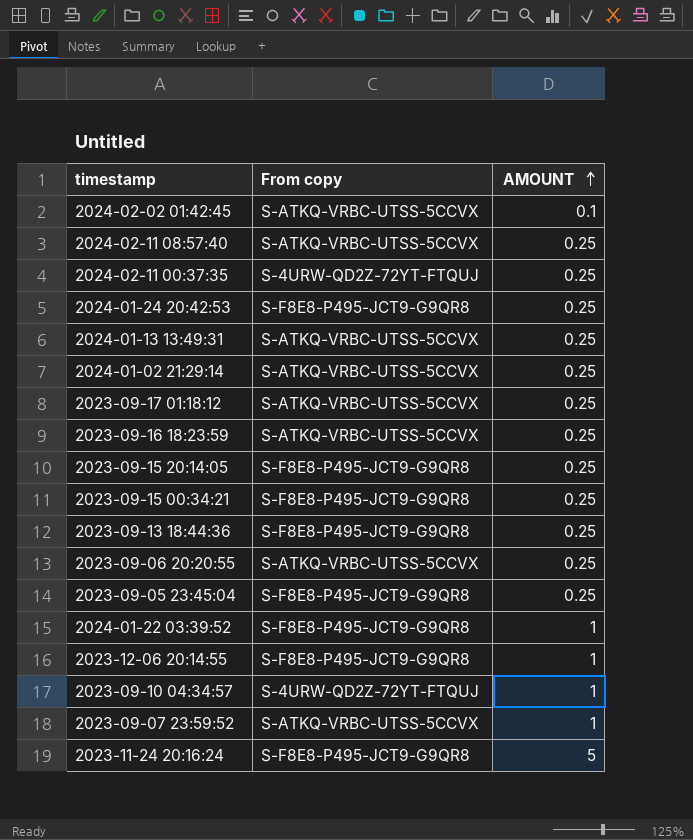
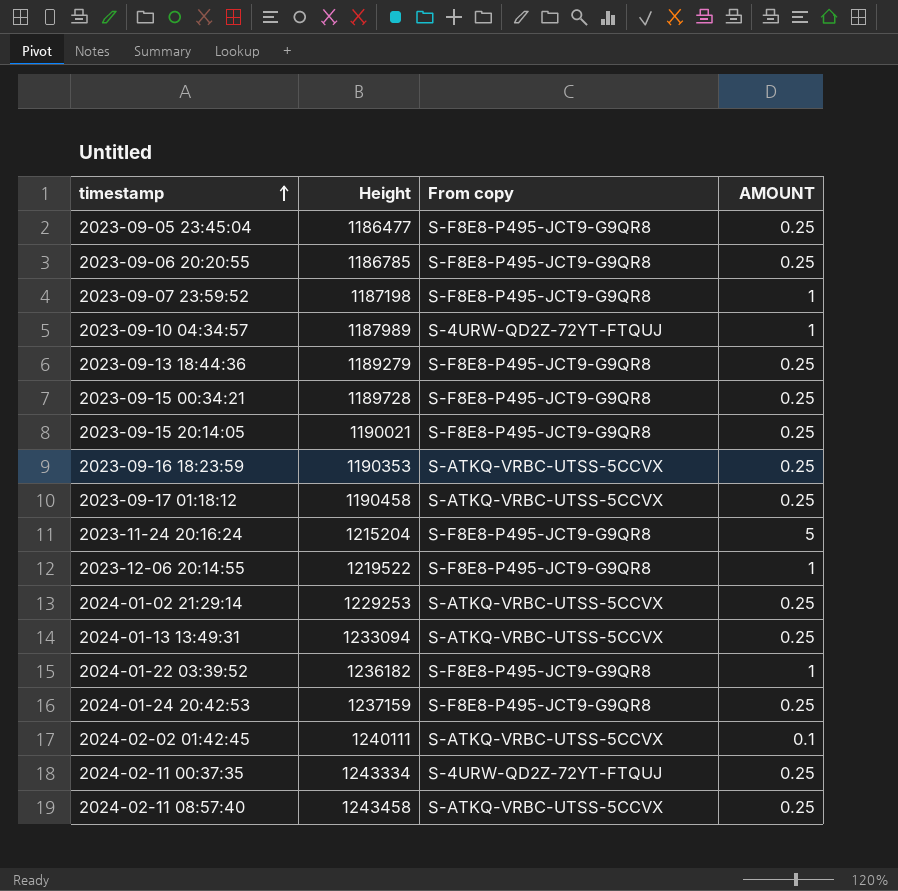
row order: AMOUNT ascending -> timestamp ascending
column Height | position: none -> 2
2023-09-06 20:20:55 | From copy: S-ATKQ-VRBC-UTSS-5CCVX -> S-F8E8-P495-JCT9-G9QR8
2023-09-07 23:59:52 | From copy: S-ATKQ-VRBC-UTSS-5CCVX -> S-F8E8-P495-JCT9-G9QR8

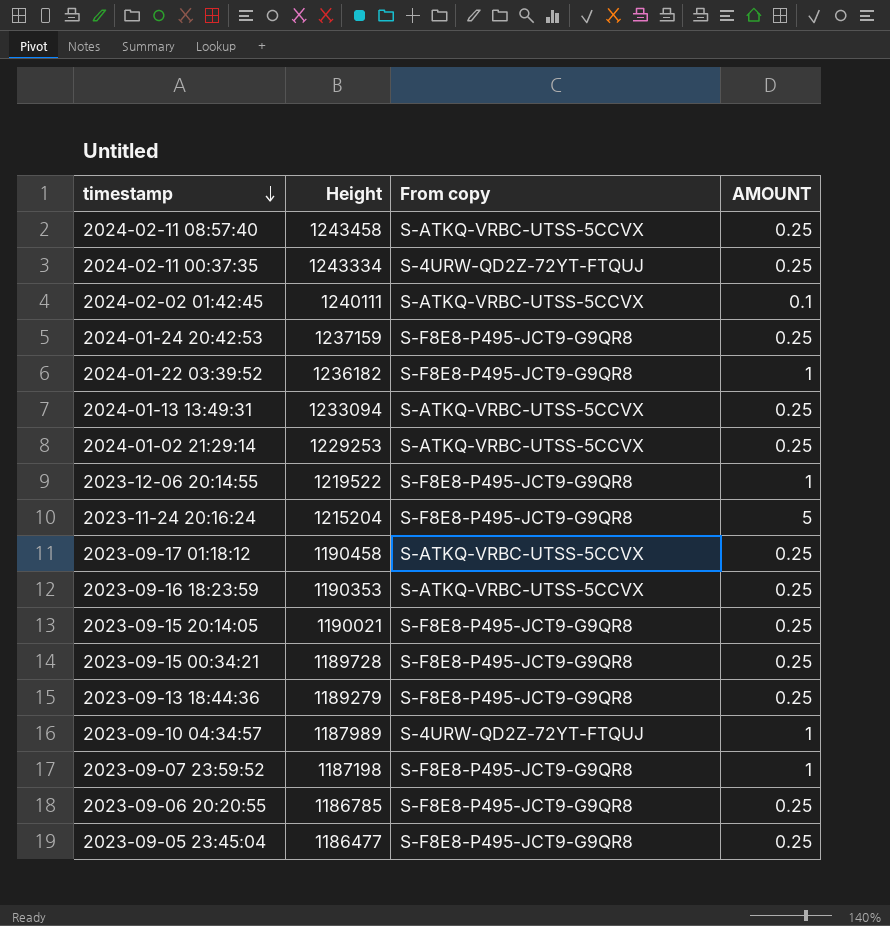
row order: timestamp ascending -> timestamp descending

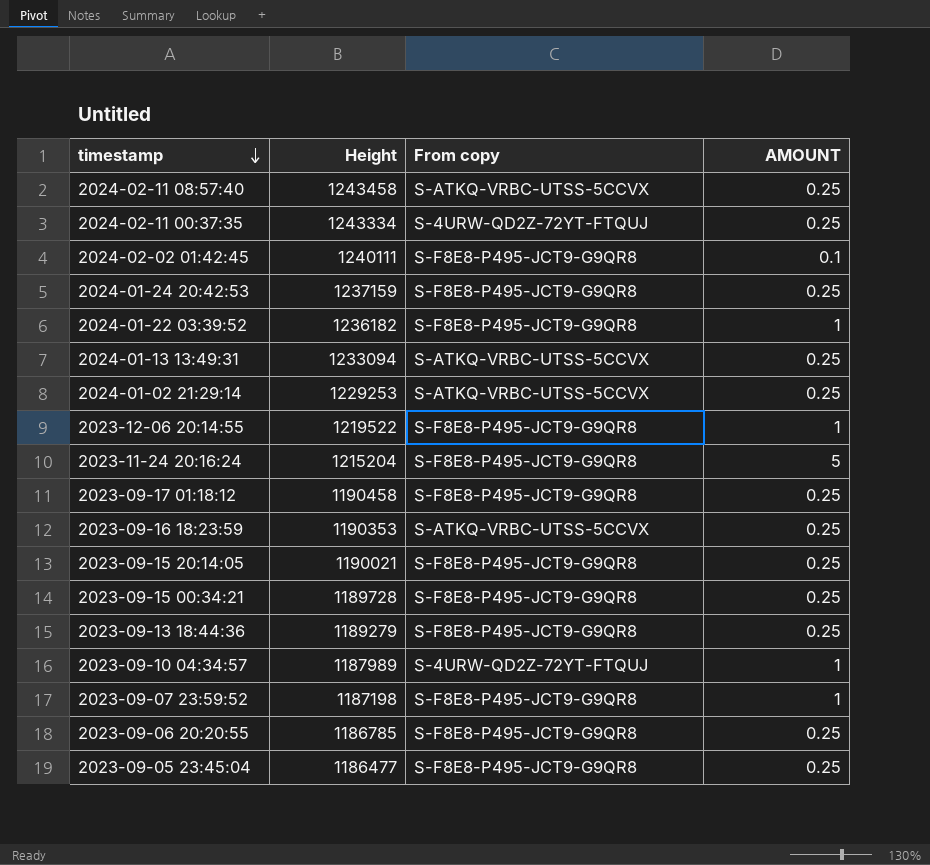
2024-02-02 01:42:45 | From copy: S-ATKQ-VRBC-UTSS-5CCVX -> S-F8E8-P495-JCT9-G9QR8
2023-09-17 01:18:12 | From copy: S-ATKQ-VRBC-UTSS-5CCVX -> S-F8E8-P495-JCT9-G9QR8

